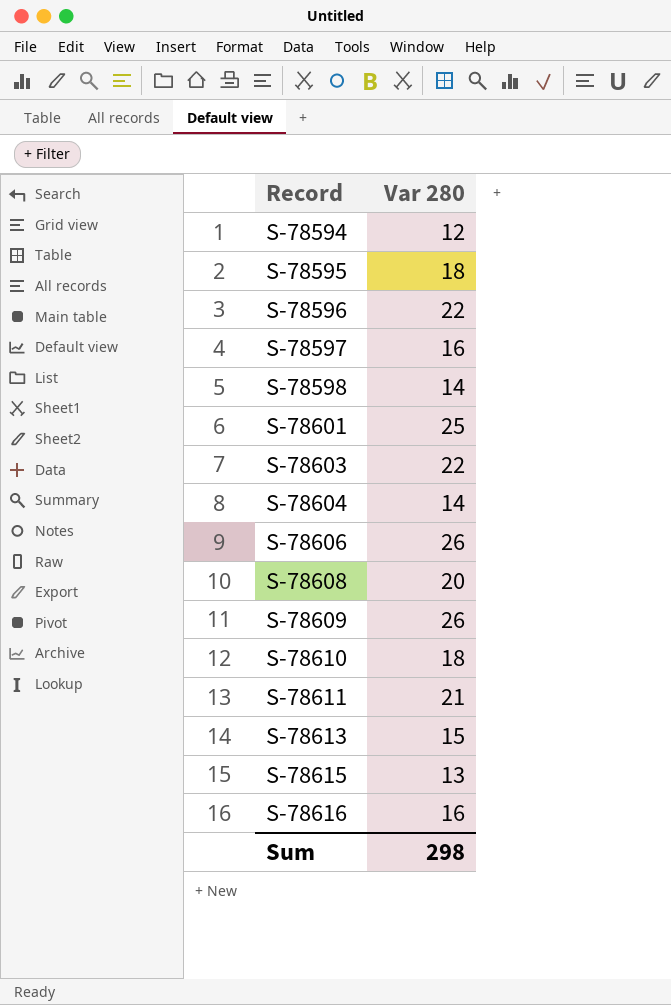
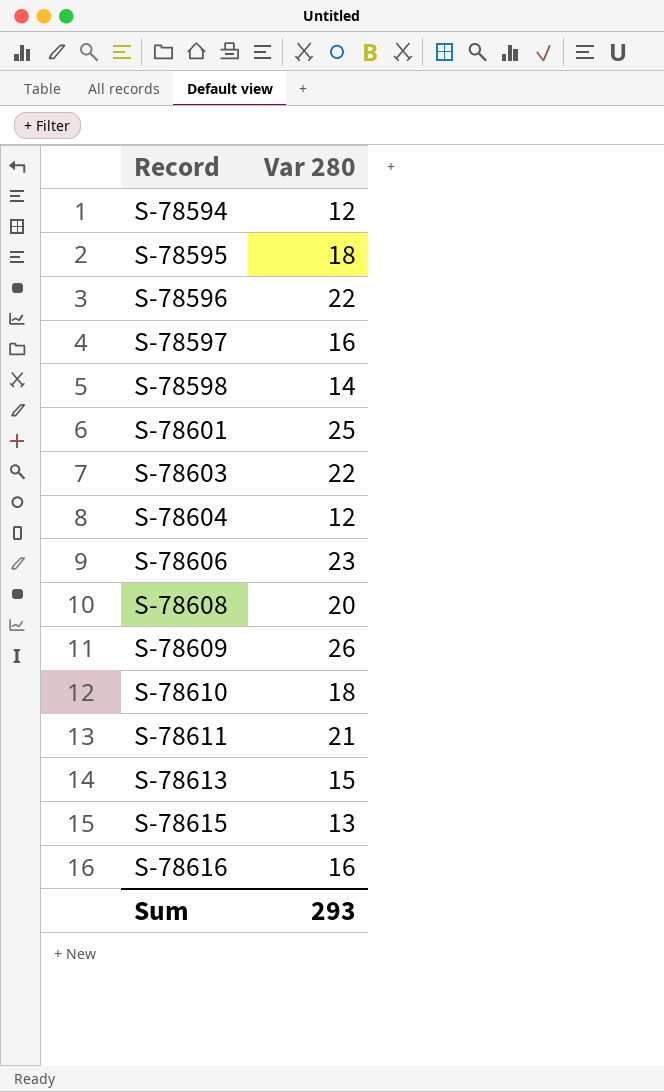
S-78604 | Var 280: 14 -> 12
S-78606 | Var 280: 26 -> 23
Sum | Var 280: 298 -> 293

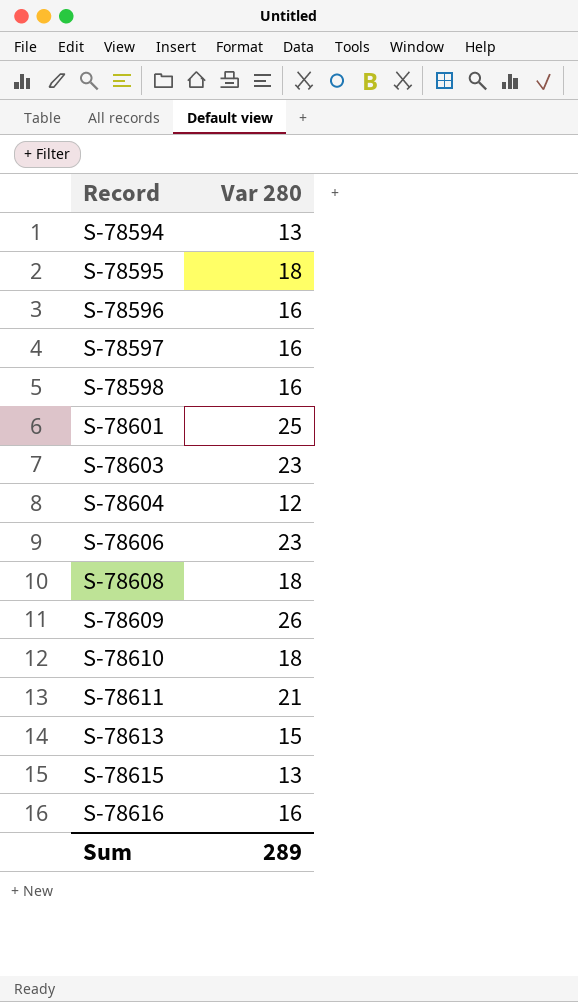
S-78594 | Var 280: 12 -> 13
S-78596 | Var 280: 22 -> 16
S-78598 | Var 280: 14 -> 16
S-78603 | Var 280: 22 -> 23
S-78608 | Var 280: 20 -> 18
Sum | Var 280: 293 -> 289

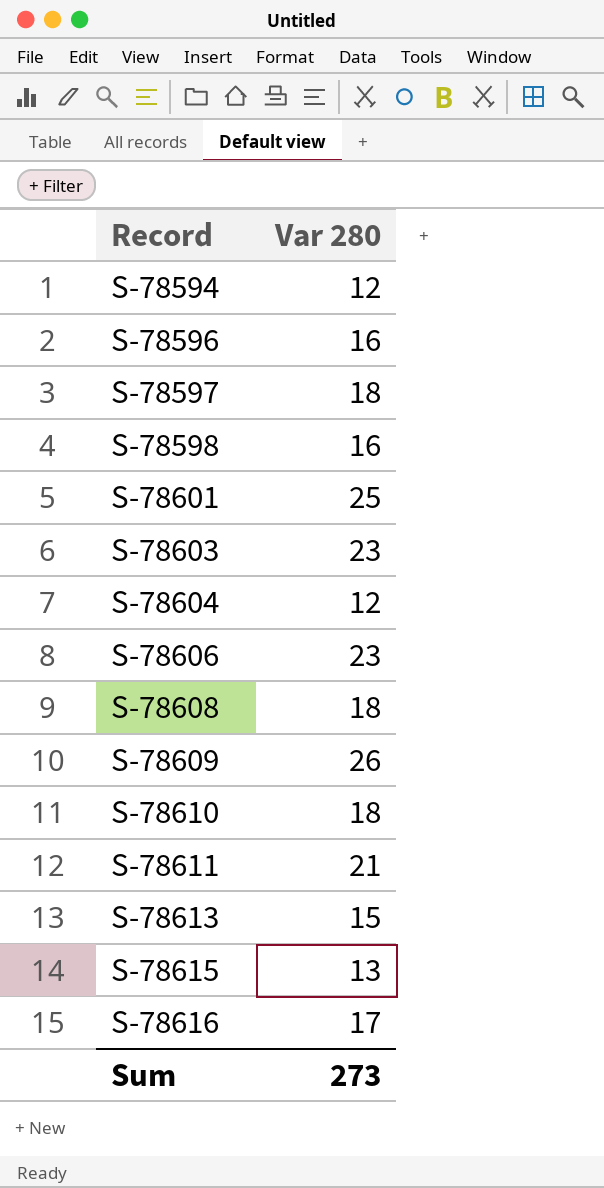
row S-78595: 18 -> none
S-78594 | Var 280: 13 -> 12
S-78597 | Var 280: 16 -> 18
S-78616 | Var 280: 16 -> 17
Sum | Var 280: 289 -> 273

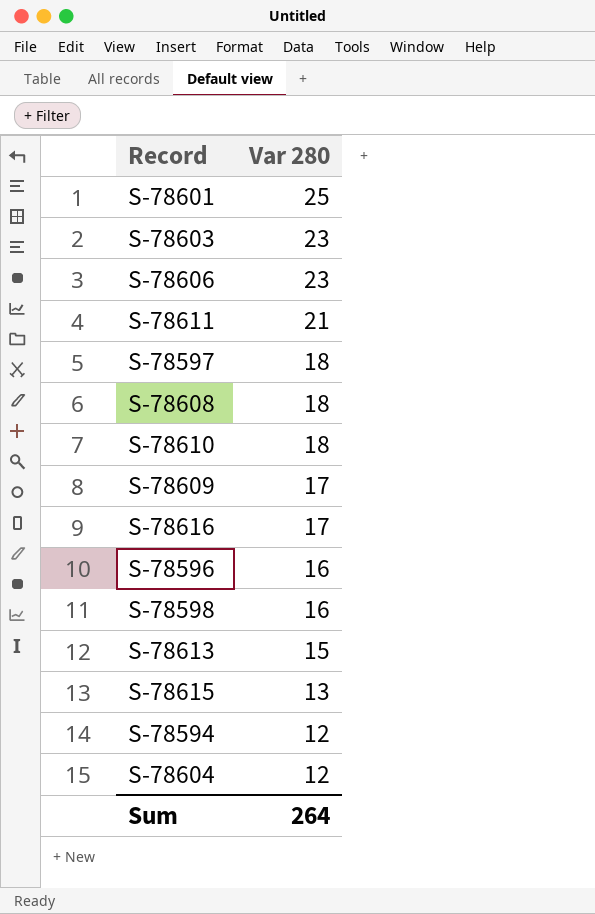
row order: Record ascending -> Var 280 descending
S-78609 | Var 280: 26 -> 17
Sum | Var 280: 273 -> 264

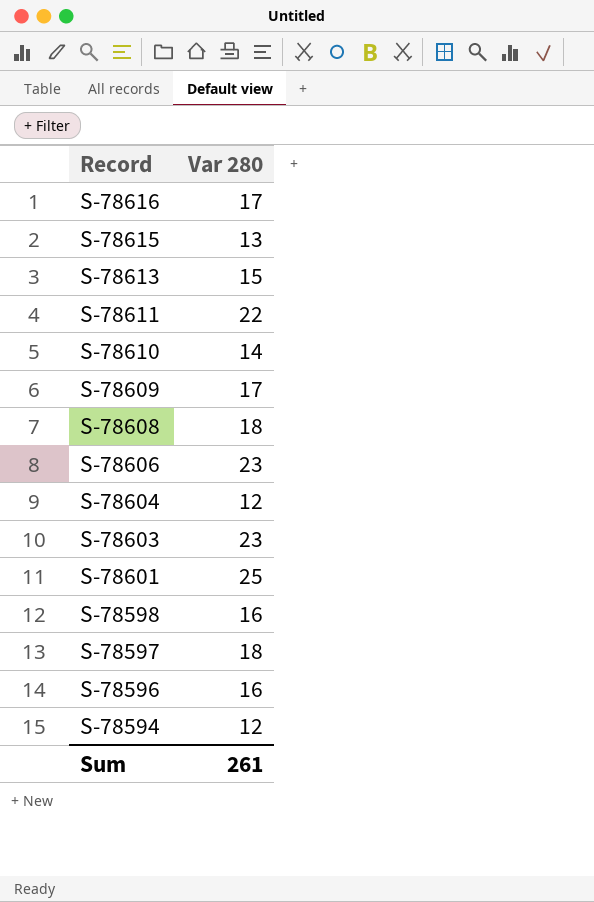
row order: Var 280 descending -> Record descending
S-78611 | Var 280: 21 -> 22
S-78610 | Var 280: 18 -> 14
Sum | Var 280: 264 -> 261

